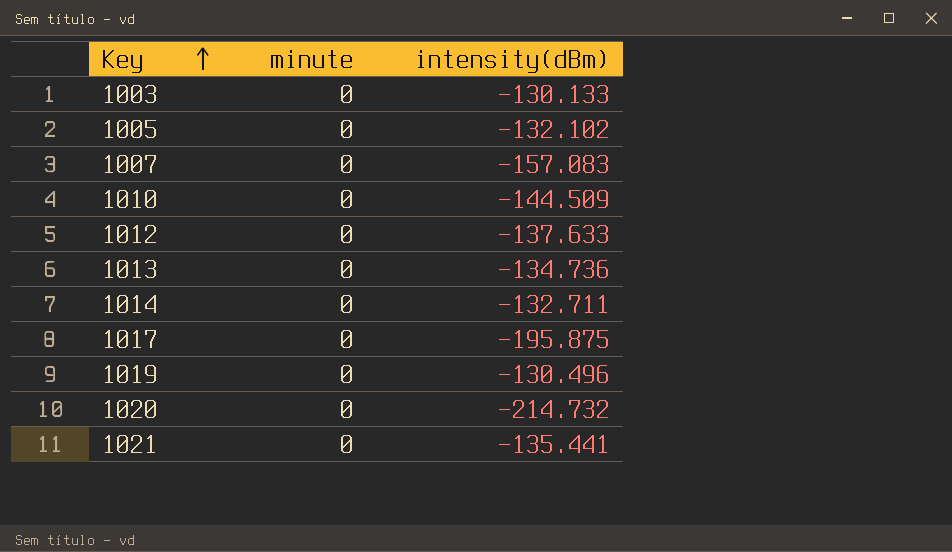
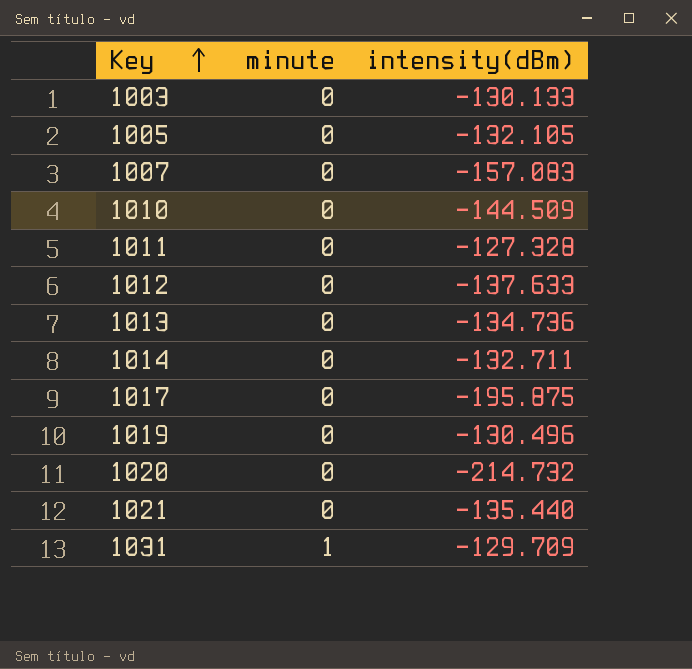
1005 | intensity(dBm): -132.102 -> -132.105
row 1011: none -> 0 | -127.328
1021 | intensity(dBm): -135.441 -> -135.440
row 1031: none -> 1 | -129.709

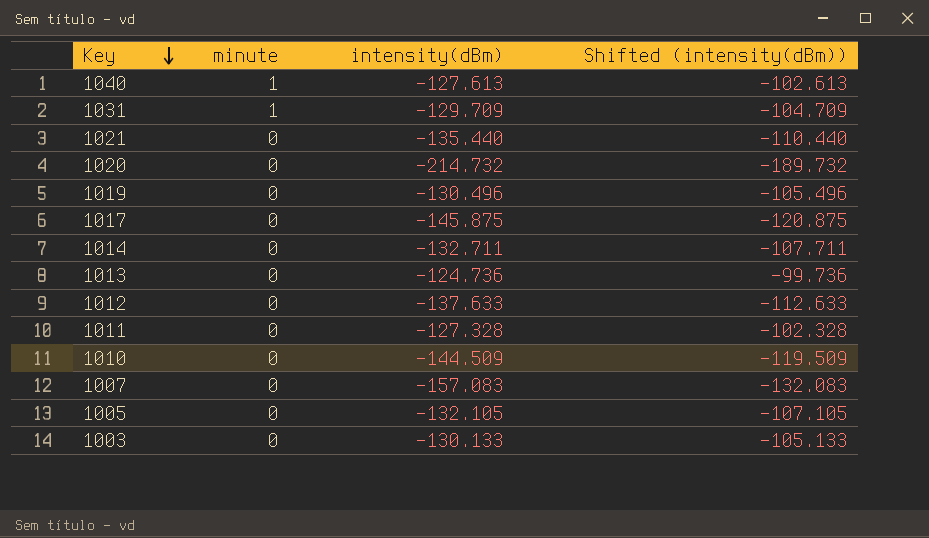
row order: Key ascending -> Key descending
column Shifted (intensity(dBm)) | formula: none -> [intensity(dBm)] + 25
row 1040: none -> 1 | -127.613 | -102.613
1017 | intensity(dBm): -195.875 -> -145.875
1013 | intensity(dBm): -134.736 -> -124.736

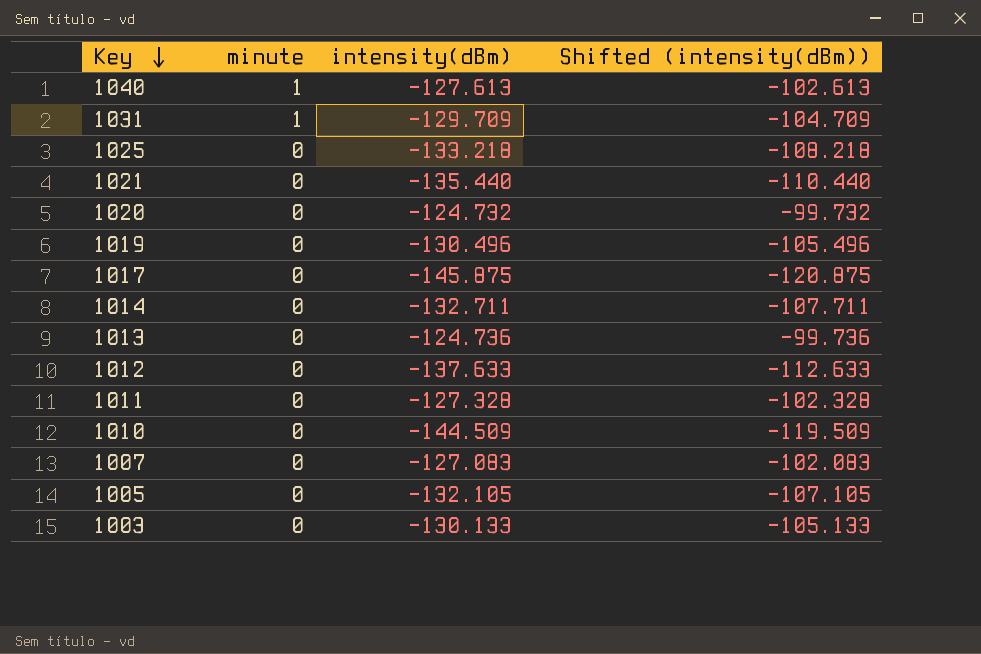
row 1025: none -> 0 | -133.218 | -108.218
1020 | intensity(dBm): -214.732 -> -124.732
1020 | Shifted (intensity(dBm)): -189.732 -> -99.732
1007 | intensity(dBm): -157.083 -> -127.083
1007 | Shifted (intensity(dBm)): -132.083 -> -102.083

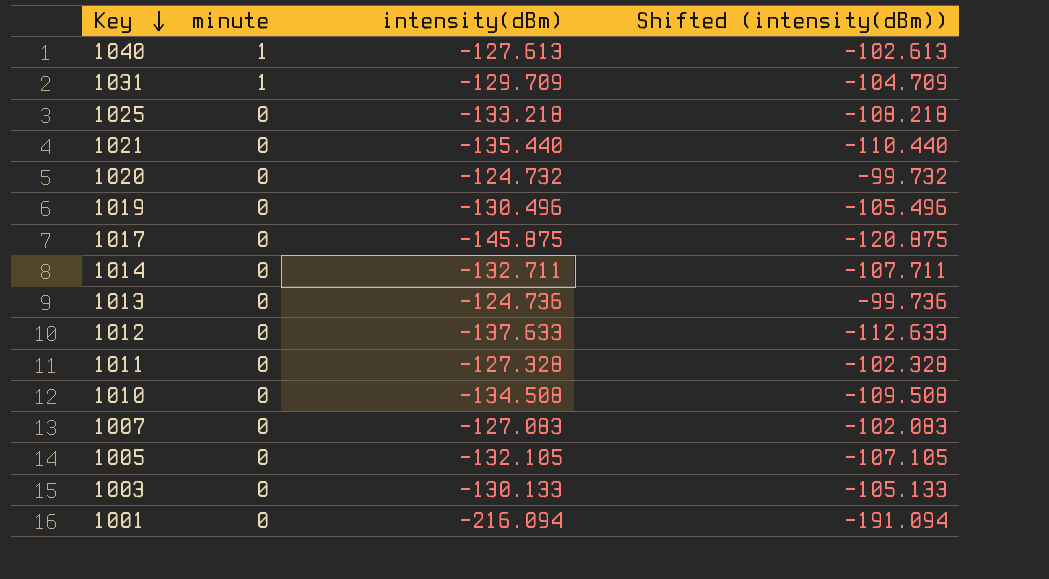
1010 | intensity(dBm): -144.509 -> -134.508
1010 | Shifted (intensity(dBm)): -119.509 -> -109.508
row 1001: none -> 0 | -216.094 | -191.094

